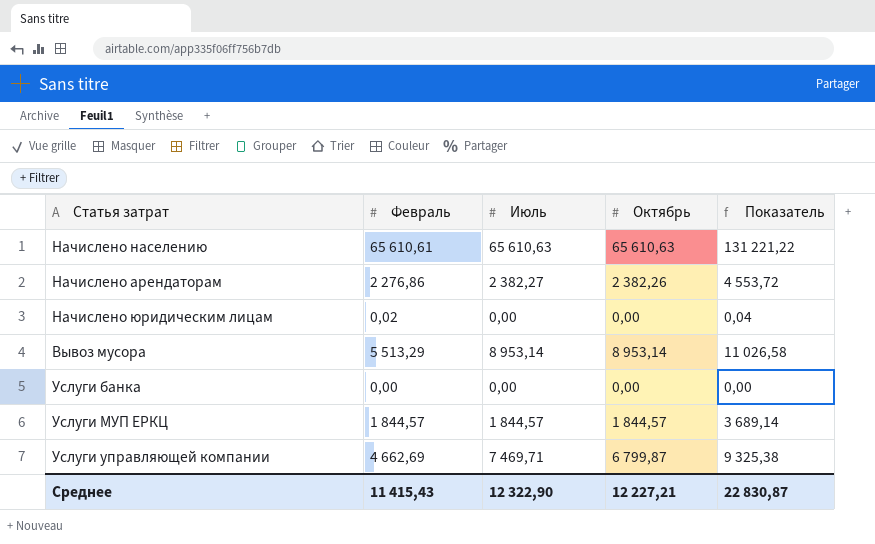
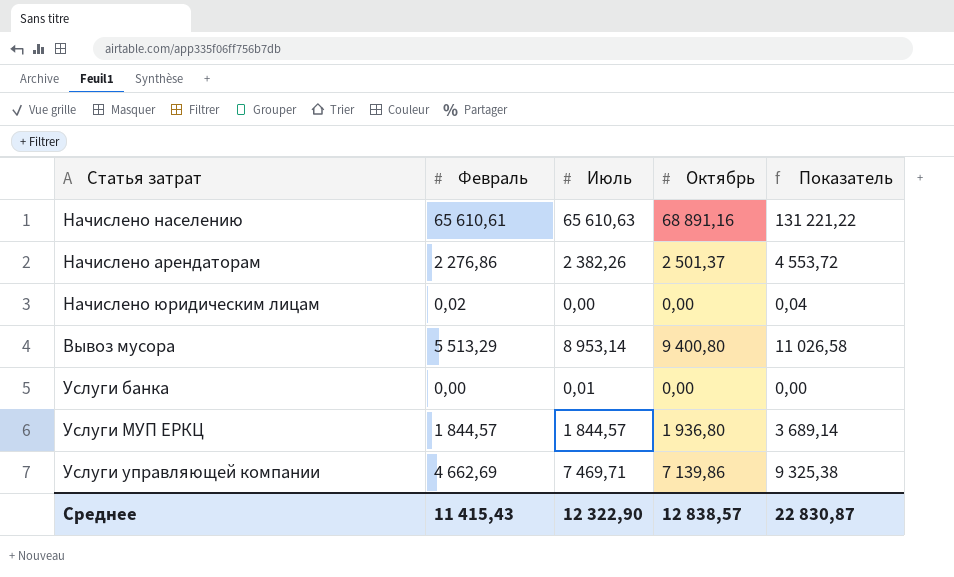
Начислено населению | Октябрь: 65 610,63 -> 68 891,16
Начислено арендаторам | Июль: 2 382,27 -> 2 382,26
Начислено арендаторам | Октябрь: 2 382,26 -> 2 501,37
Вывоз мусора | Октябрь: 8 953,14 -> 9 400,80
Услуги банка | Июль: 0,00 -> 0,01
Услуги МУП ЕРКЦ | Октябрь: 1 844,57 -> 1 936,80
Услуги управляющей компании | Октябрь: 6 799,87 -> 7 139,86
Среднее | Октябрь: 12 227,21 -> 12 838,57

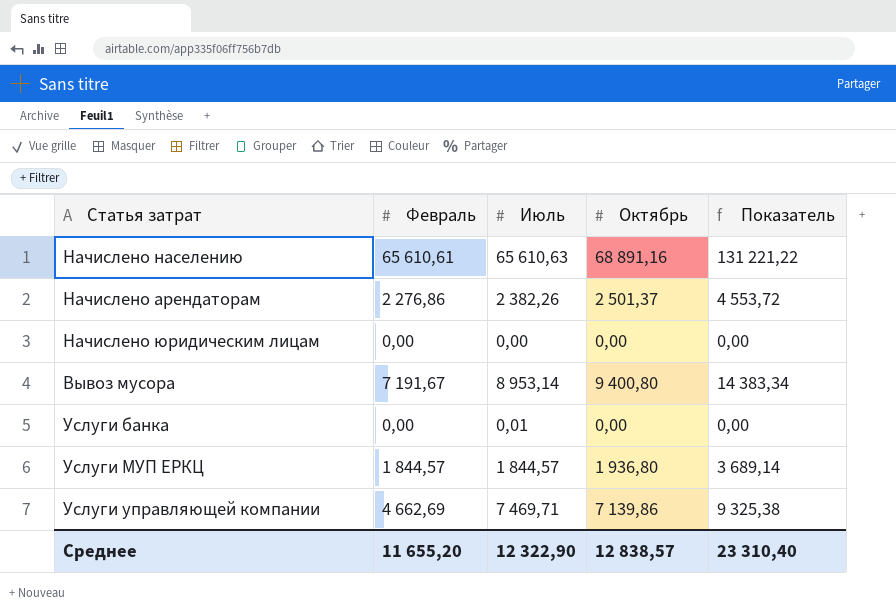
Начислено юридическим лицам | Февраль: 0,02 -> 0,00
Начислено юридическим лицам | Показатель: 0,04 -> 0,00
Вывоз мусора | Февраль: 5 513,29 -> 7 191,67
Вывоз мусора | Показатель: 11 026,58 -> 14 383,34
Среднее | Февраль: 11 415,43 -> 11 655,20
Среднее | Показатель: 22 830,87 -> 23 310,40

